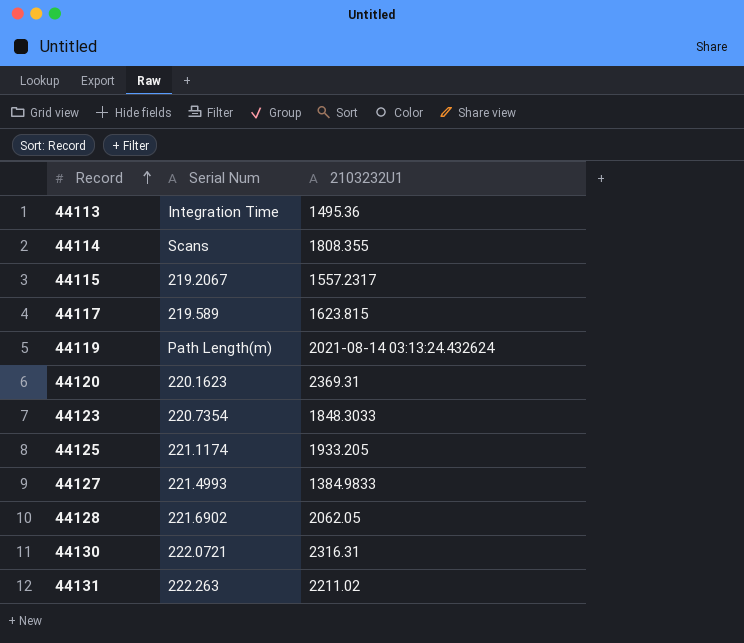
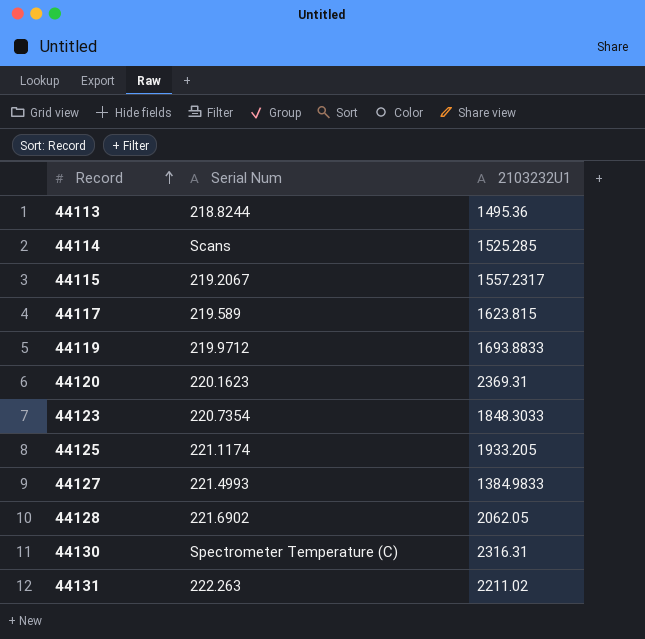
44113 | Serial Num: Integration Time -> 218.8244
44114 | 2103232U1: 1808.355 -> 1525.285
44119 | Serial Num: Path Length(m) -> 219.9712
44119 | 2103232U1: 2021-08-14 03:13:24.432624 -> 1693.8833
44130 | Serial Num: 222.0721 -> Spectrometer Temperature (C)

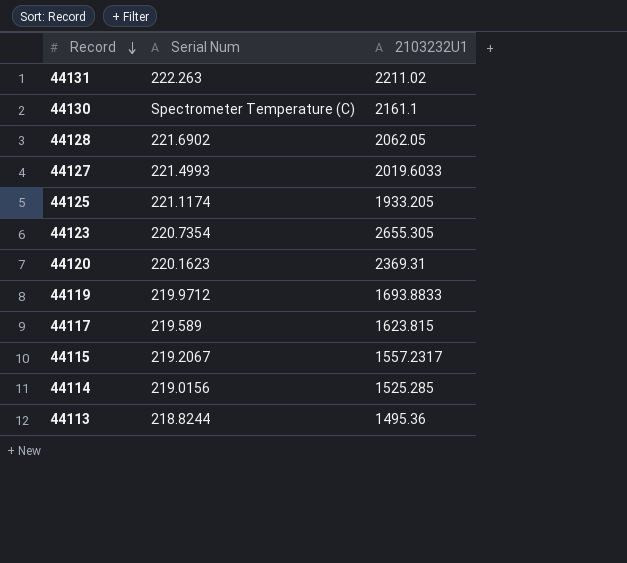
row order: Record ascending -> Record descending
44130 | 2103232U1: 2316.31 -> 2161.1
44127 | 2103232U1: 1384.9833 -> 2019.6033
44123 | 2103232U1: 1848.3033 -> 2655.305
44114 | Serial Num: Scans -> 219.0156

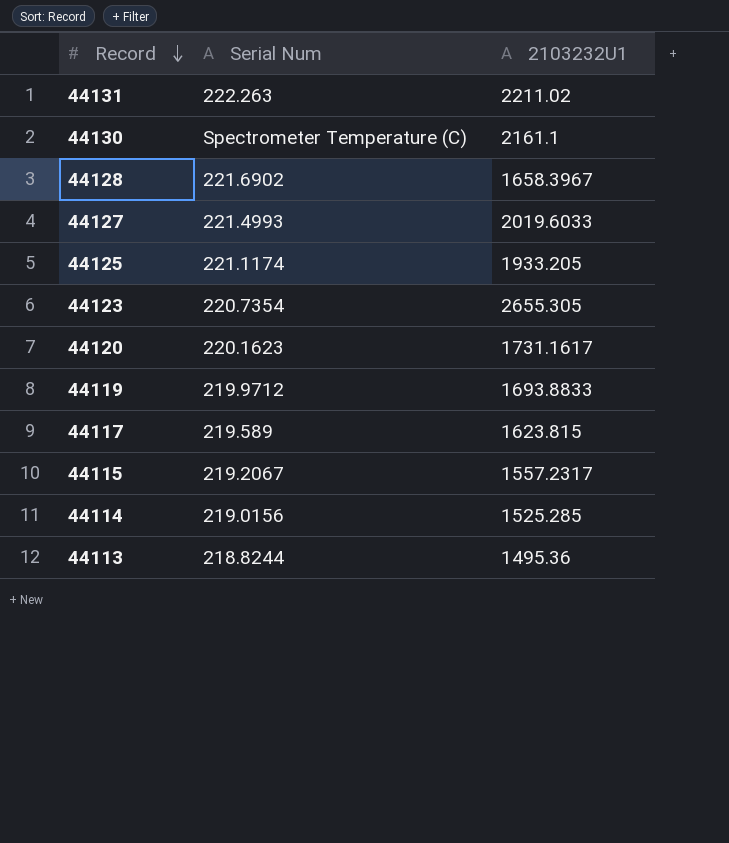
44128 | 2103232U1: 2062.05 -> 1658.3967
44120 | 2103232U1: 2369.31 -> 1731.1617

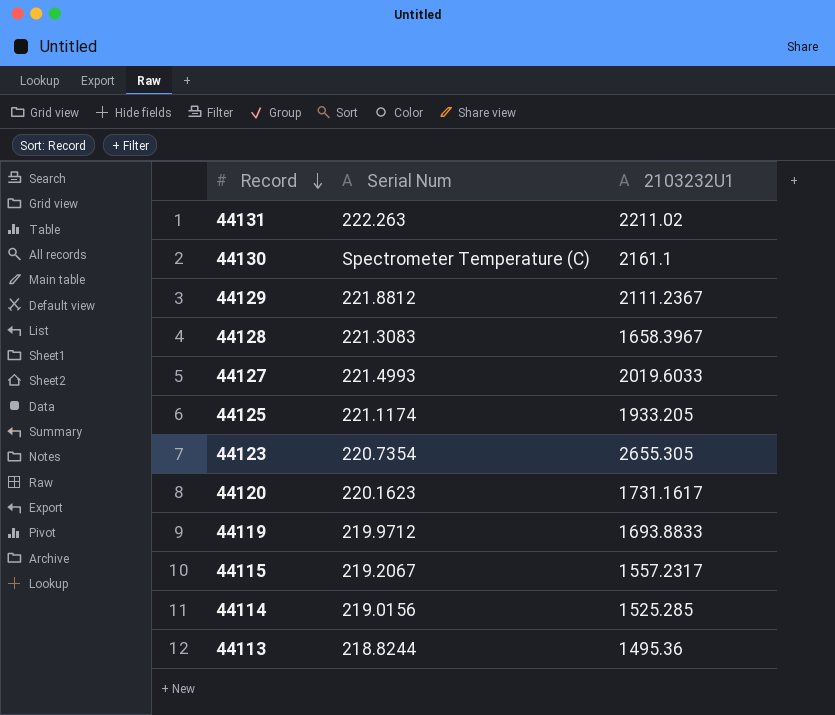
row 44117: 219.589 | 1623.815 -> none
row 44129: none -> 221.8812 | 2111.2367
44128 | Serial Num: 221.6902 -> 221.3083

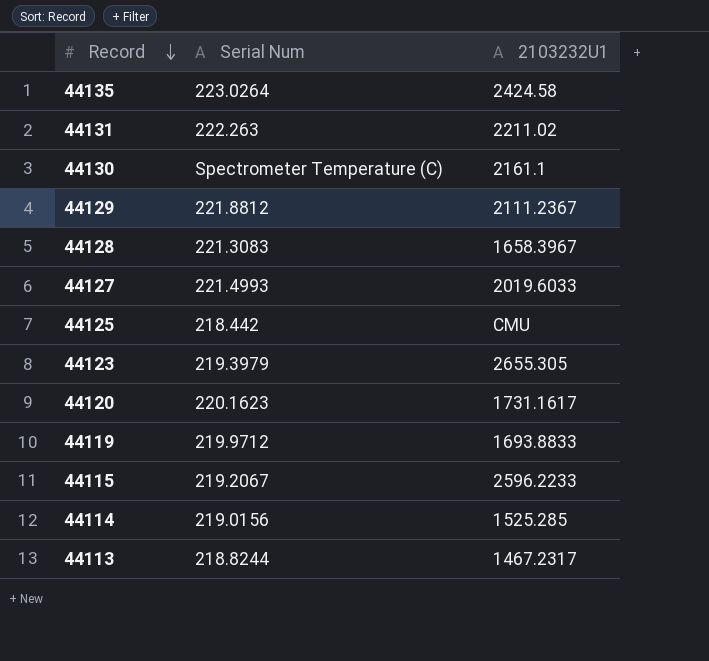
row 44135: none -> 223.0264 | 2424.58
44125 | Serial Num: 221.1174 -> 218.442
44125 | 2103232U1: 1933.205 -> CMU
44123 | Serial Num: 220.7354 -> 219.3979
44115 | 2103232U1: 1557.2317 -> 2596.2233
44113 | 2103232U1: 1495.36 -> 1467.2317

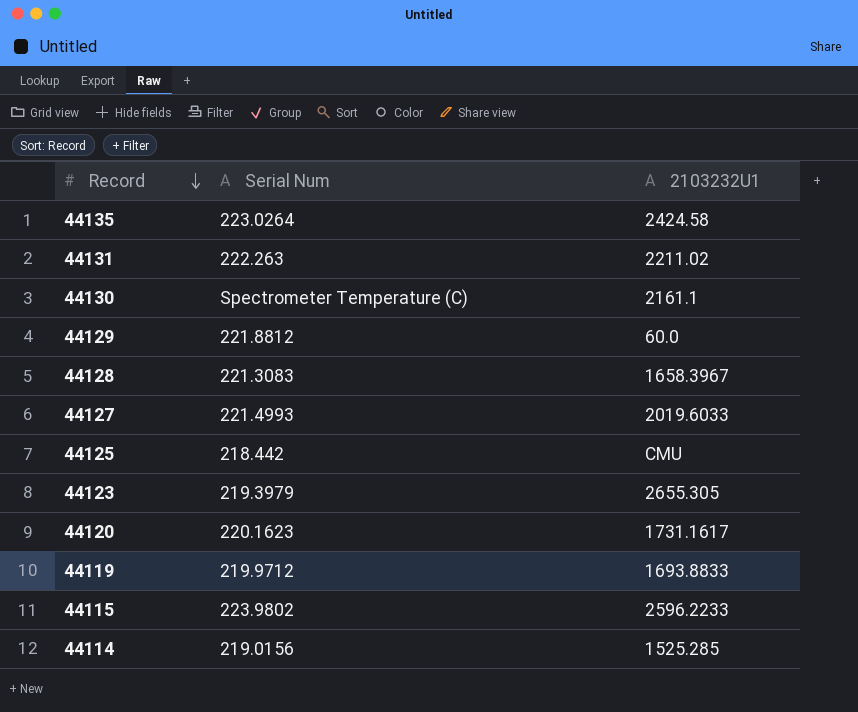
row 44113: 218.8244 | 1467.2317 -> none
44129 | 2103232U1: 2111.2367 -> 60.0
44115 | Serial Num: 219.2067 -> 223.9802

